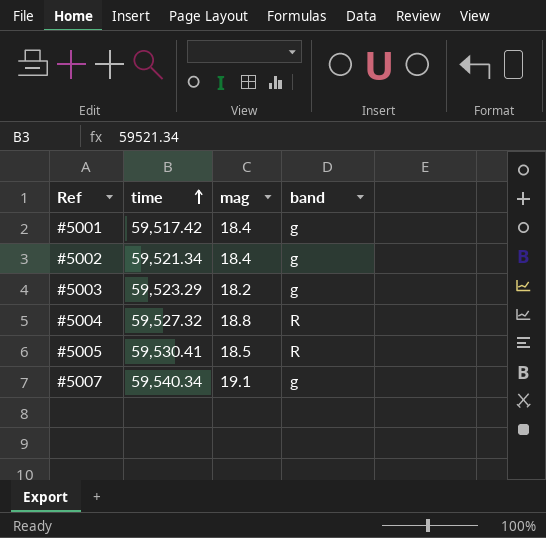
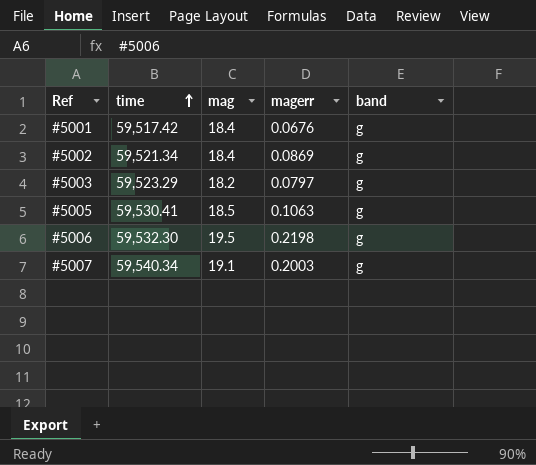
column magerr | position: none -> 4
row #5004: 59,527.32 | 18.8 | R -> none
#5005 | band: R -> g
row #5006: none -> 59,532.30 | 19.5 | 0.2198 | g

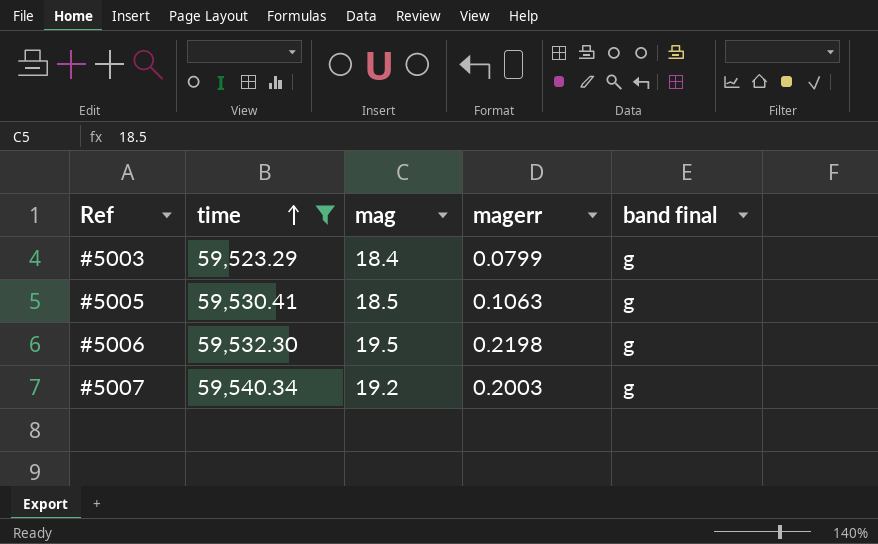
filter: none -> time >= 59,523.29
column name: band -> band final
#5003 | mag: 18.2 -> 18.4
#5003 | magerr: 0.0797 -> 0.0799
#5007 | mag: 19.1 -> 19.2

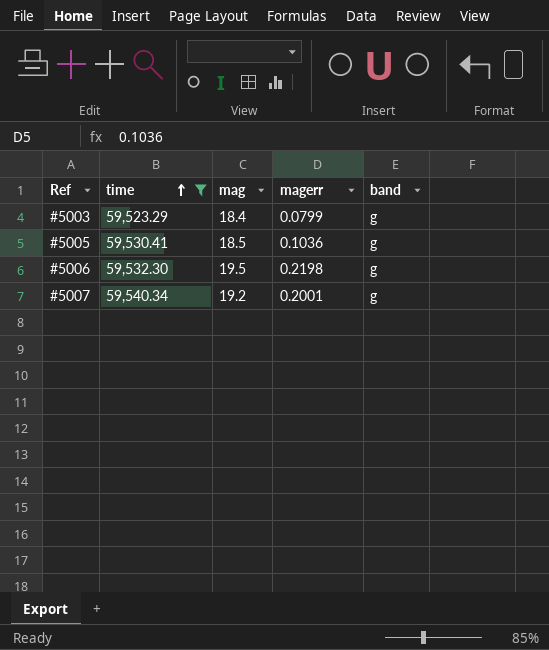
column name: band final -> band
#5005 | magerr: 0.1063 -> 0.1036
#5007 | magerr: 0.2003 -> 0.2001

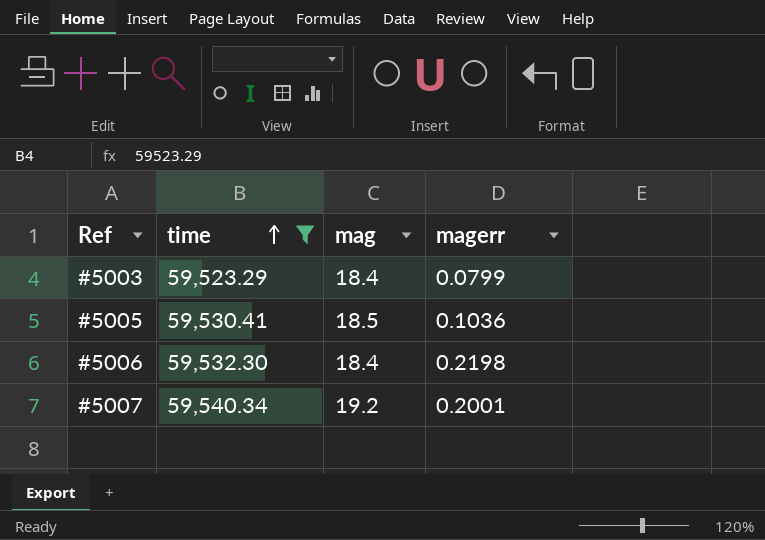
column band | position: 5 -> none
#5006 | mag: 19.5 -> 18.4

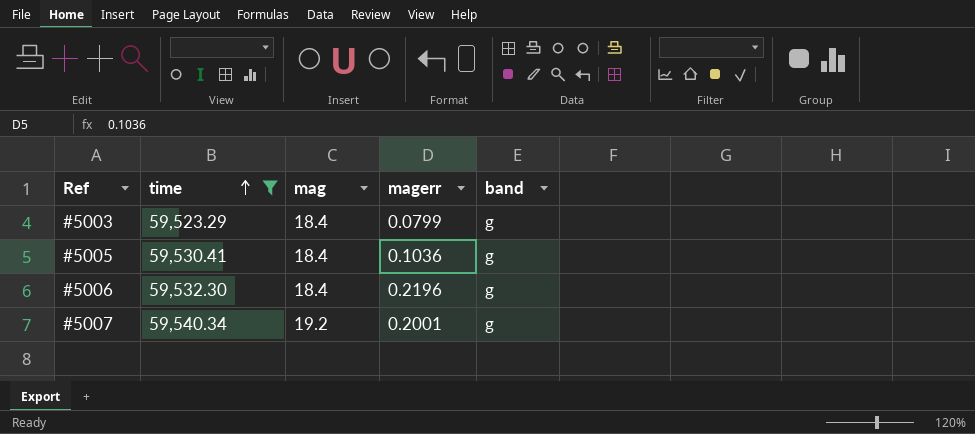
column band | position: none -> 5
#5005 | mag: 18.5 -> 18.4
#5006 | magerr: 0.2198 -> 0.2196

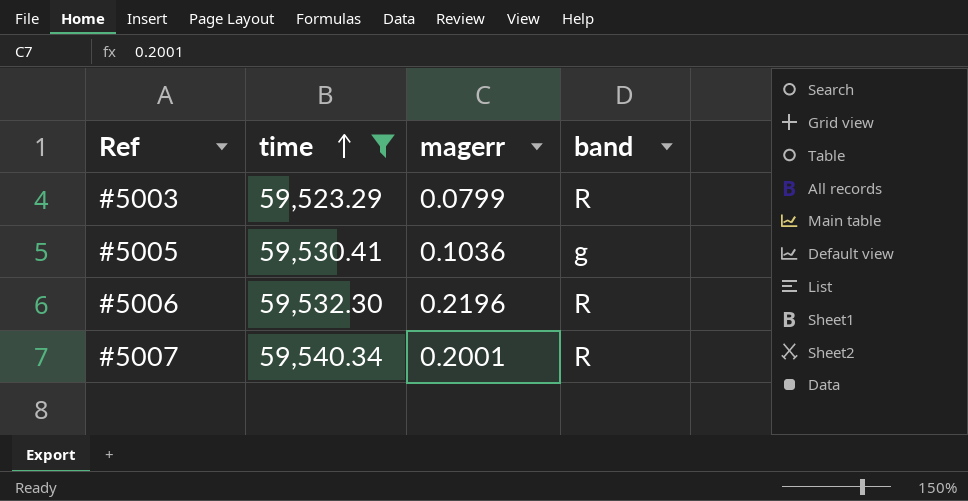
column mag | position: 3 -> none
#5003 | band: g -> R
#5006 | band: g -> R
#5007 | band: g -> R

